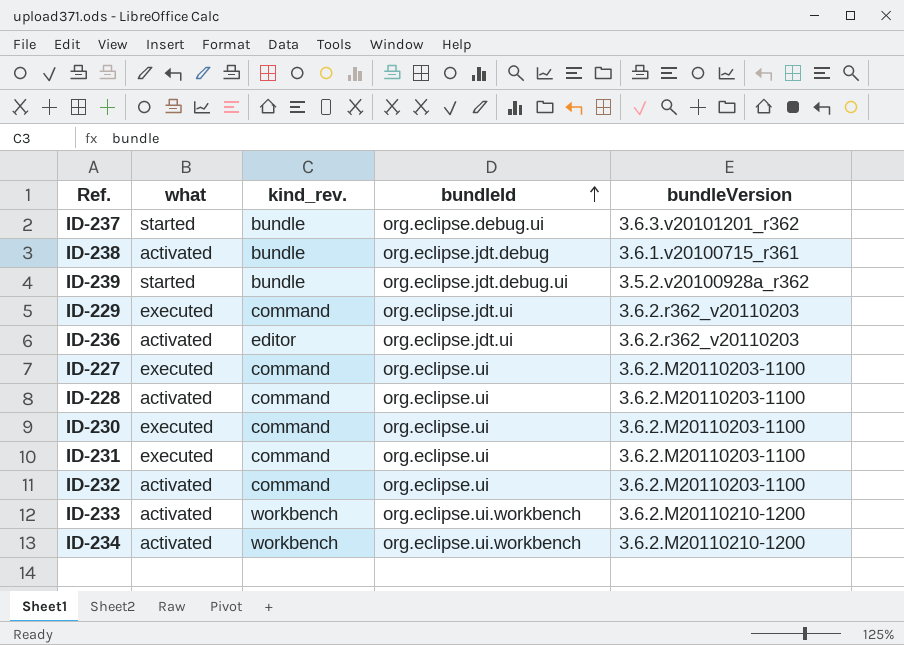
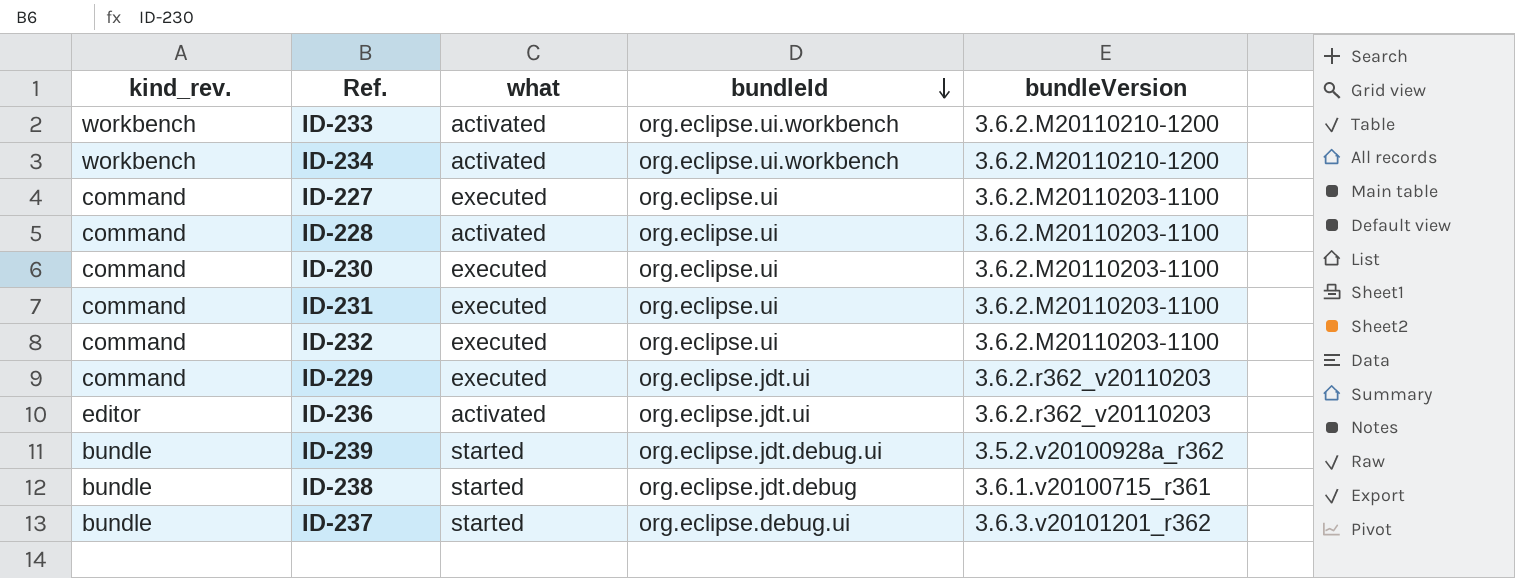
row order: bundleId ascending -> bundleId descending
column kind_rev. | position: 3 -> 1
ID-232 | what: activated -> executed
ID-238 | what: activated -> started

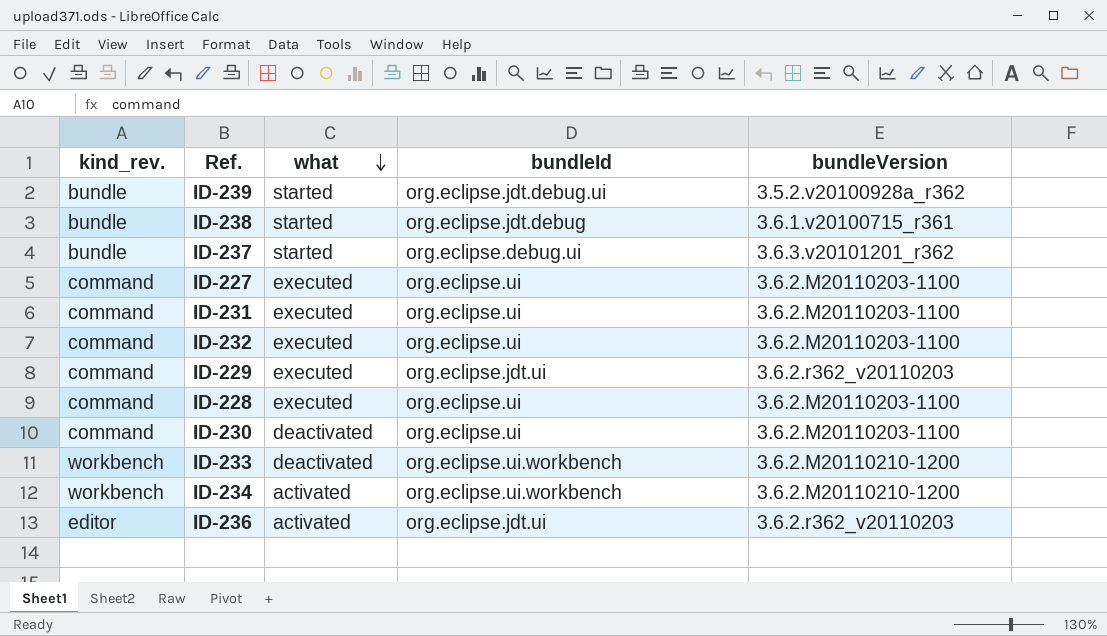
row order: bundleId descending -> what descending
ID-228 | what: activated -> executed
ID-230 | what: executed -> deactivated
ID-233 | what: activated -> deactivated

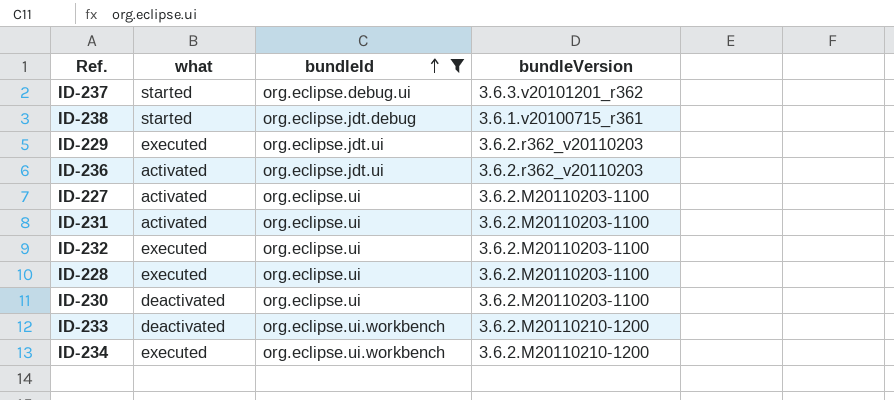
filter: none -> bundleId != org.eclipse.jdt.debug.ui
row order: what descending -> bundleId ascending
column kind_rev. | position: 1 -> none
ID-227 | what: executed -> activated
ID-231 | what: executed -> activated
ID-234 | what: activated -> executed

